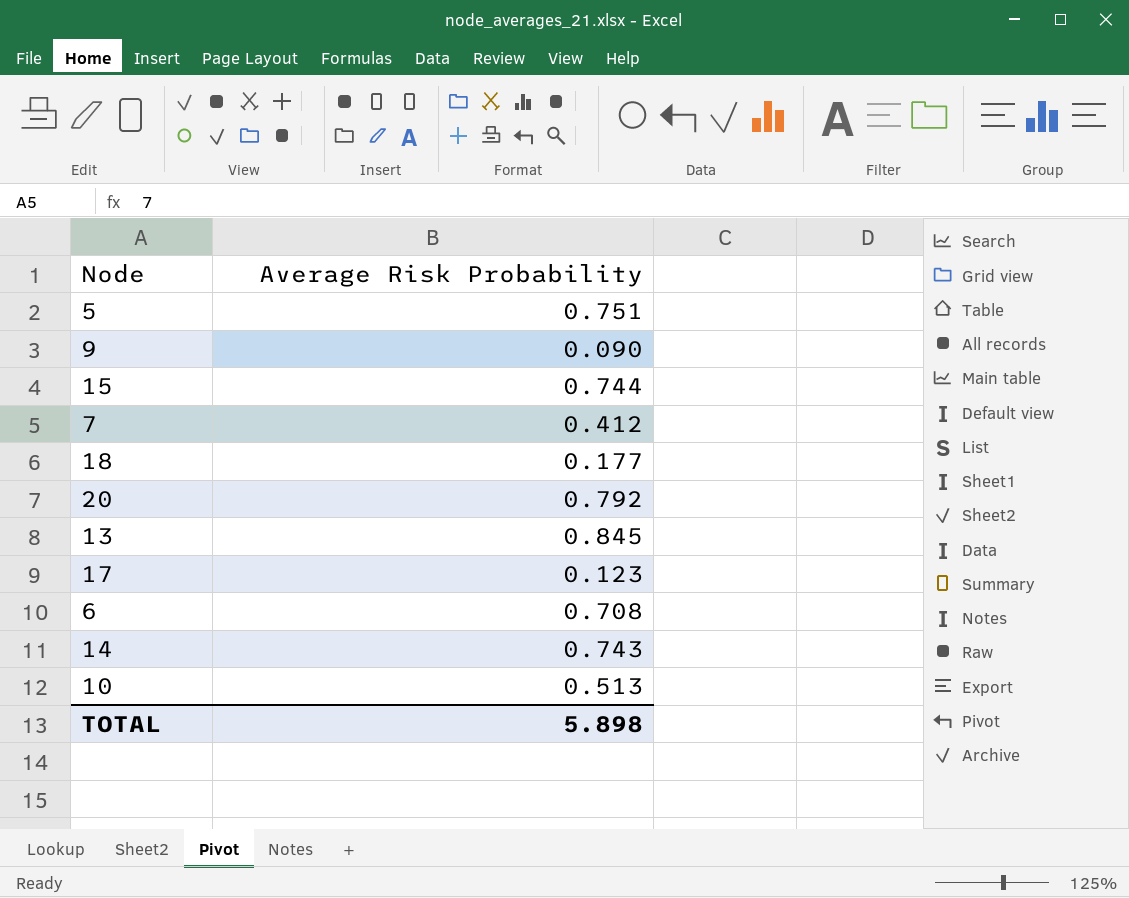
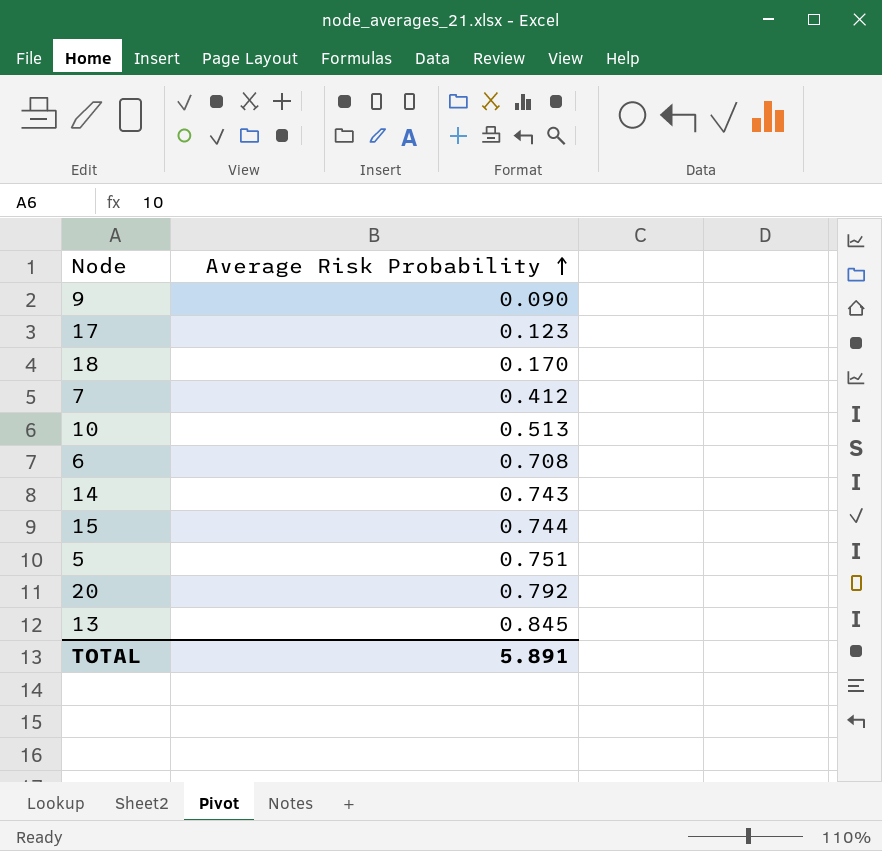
row order: none -> Average Risk Probability ascending
18 | Average Risk Probability: 0.177 -> 0.170
TOTAL | Average Risk Probability: 5.898 -> 5.891

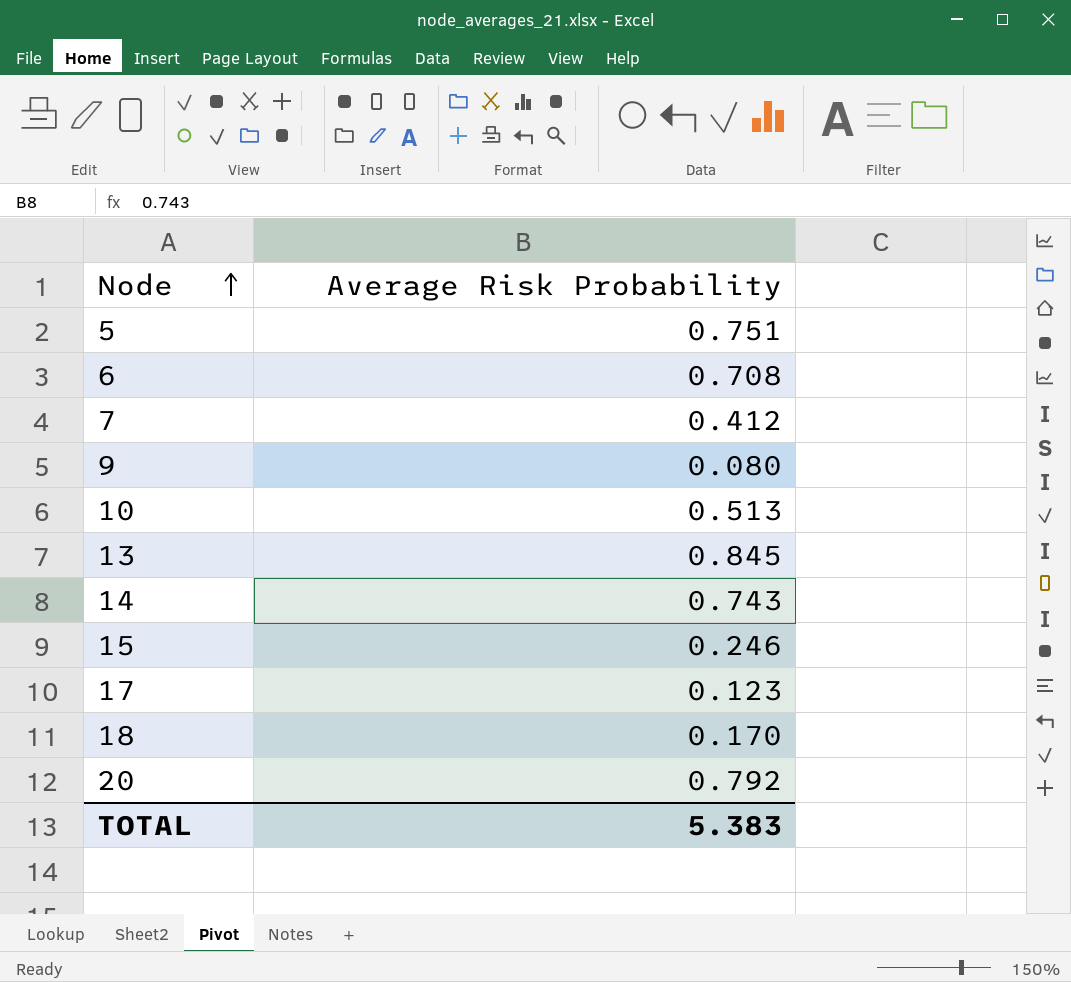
row order: Average Risk Probability ascending -> Node ascending
9 | Average Risk Probability: 0.090 -> 0.080
15 | Average Risk Probability: 0.744 -> 0.246
TOTAL | Average Risk Probability: 5.891 -> 5.383

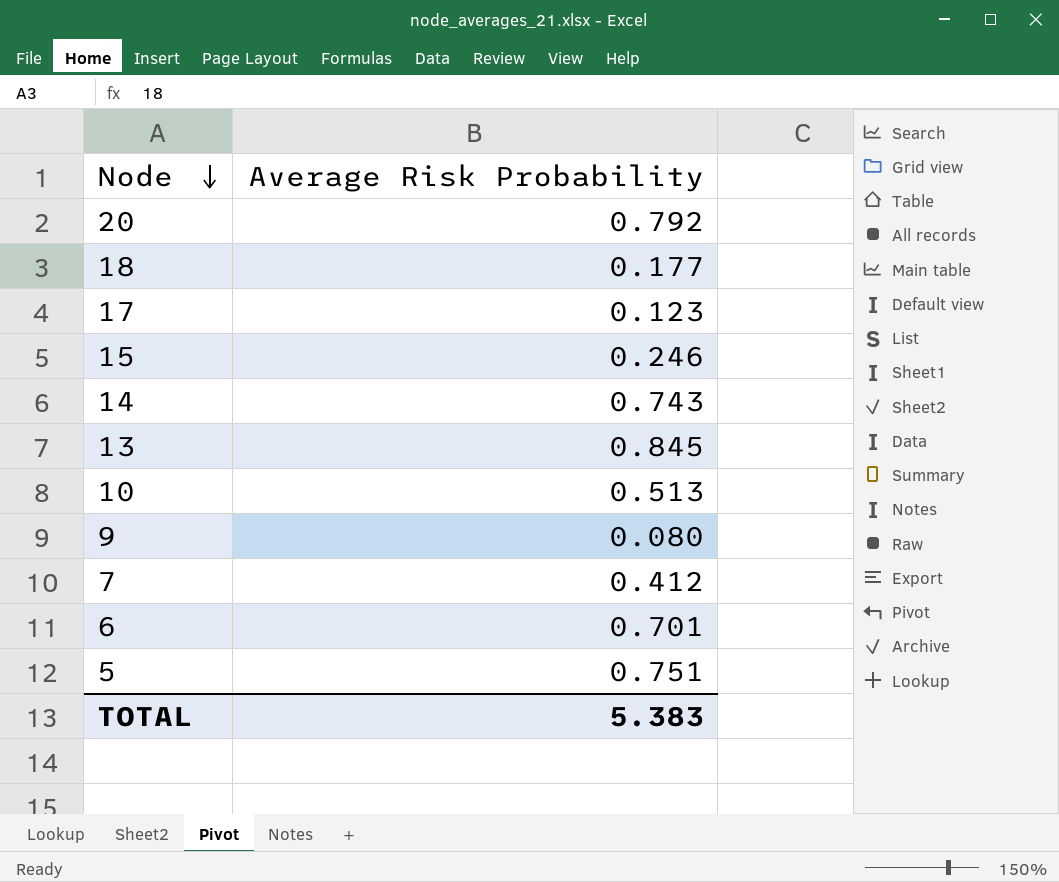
row order: Node ascending -> Node descending
18 | Average Risk Probability: 0.170 -> 0.177
6 | Average Risk Probability: 0.708 -> 0.701

